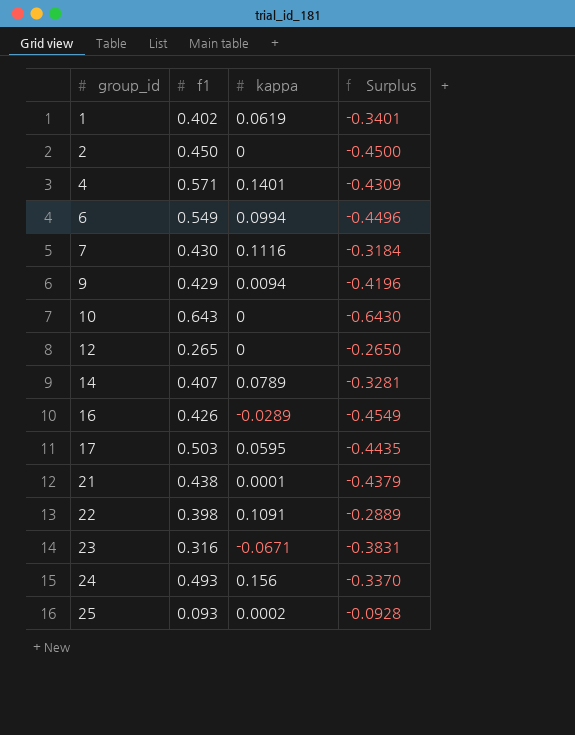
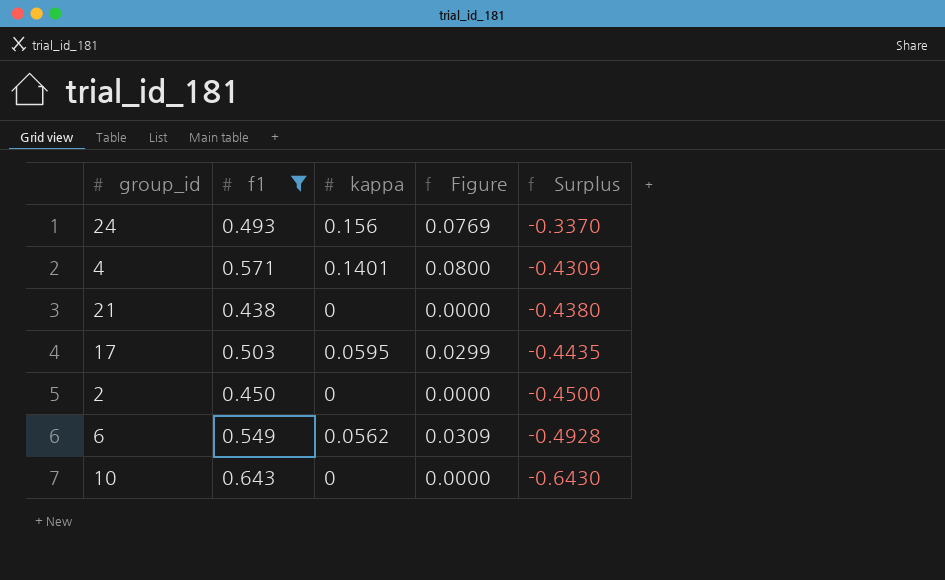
filter: none -> f1 >= 0.438
row order: group_id ascending -> Surplus descending
column Figure | formula: none -> [f1] * [kappa]
21 | kappa: 0.0001 -> 0
21 | Surplus: -0.4379 -> -0.4380
6 | kappa: 0.0994 -> 0.0562
6 | Surplus: -0.4496 -> -0.4928

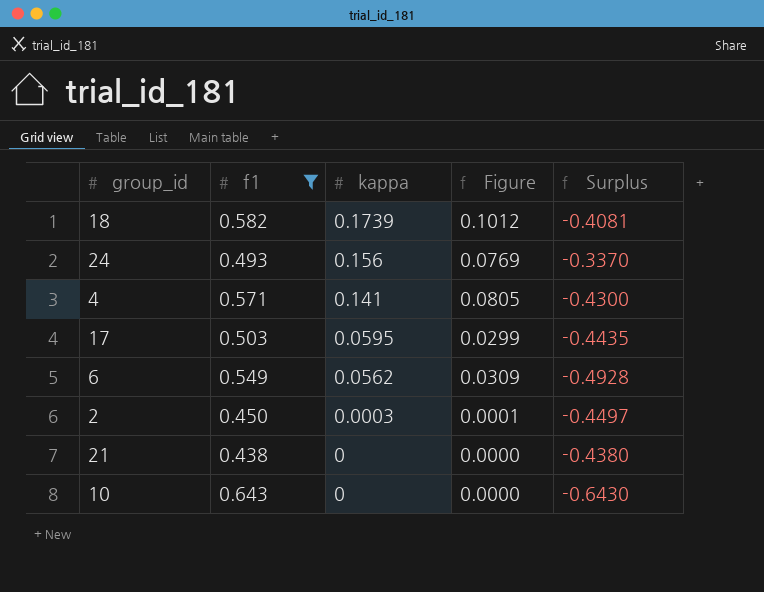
row order: Surplus descending -> kappa descending
row 18: none -> 0.582 | 0.1739 | 0.1012 | -0.4081
4 | kappa: 0.1401 -> 0.141
4 | Figure: 0.0800 -> 0.0805
4 | Surplus: -0.4309 -> -0.4300
2 | kappa: 0 -> 0.0003
2 | Figure: 0.0000 -> 0.0001
2 | Surplus: -0.4500 -> -0.4497

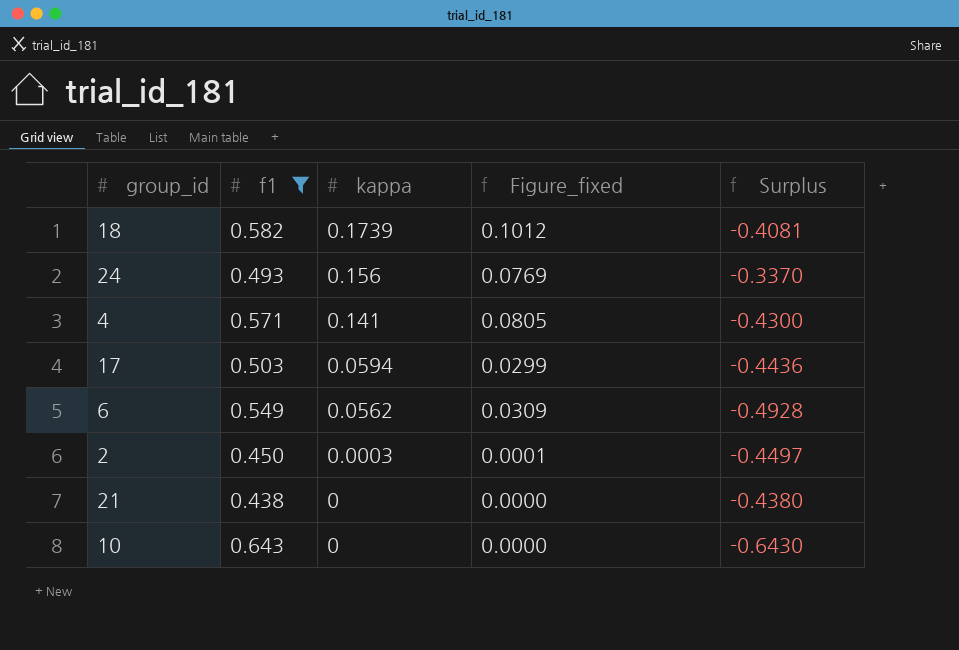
column name: Figure -> Figure_fixed
17 | kappa: 0.0595 -> 0.0594
17 | Surplus: -0.4435 -> -0.4436

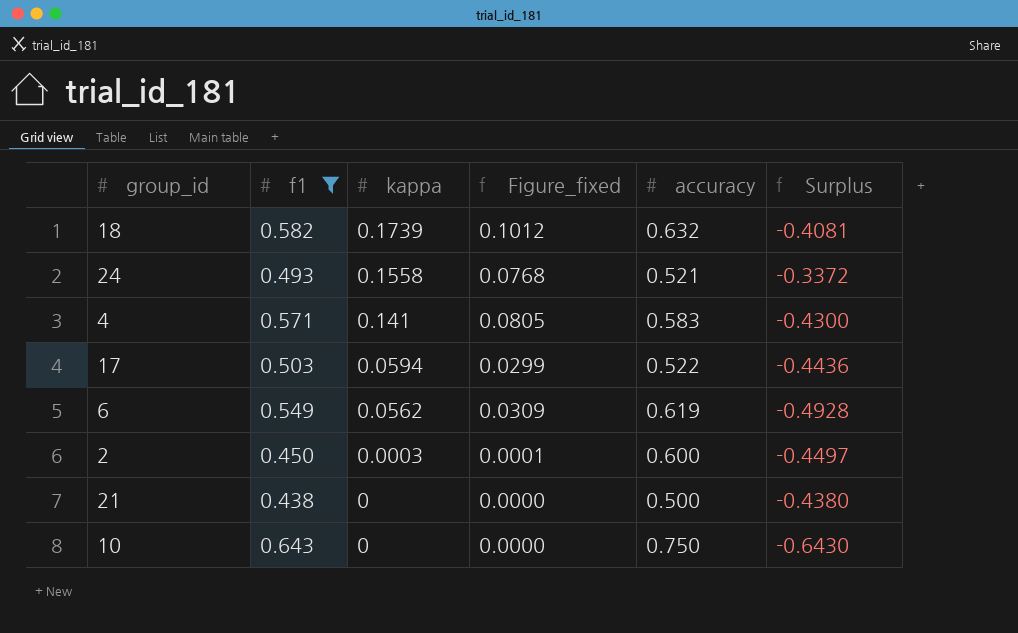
column accuracy | position: none -> 5
24 | kappa: 0.156 -> 0.1558
24 | Figure_fixed: 0.0769 -> 0.0768
24 | Surplus: -0.3370 -> -0.3372

